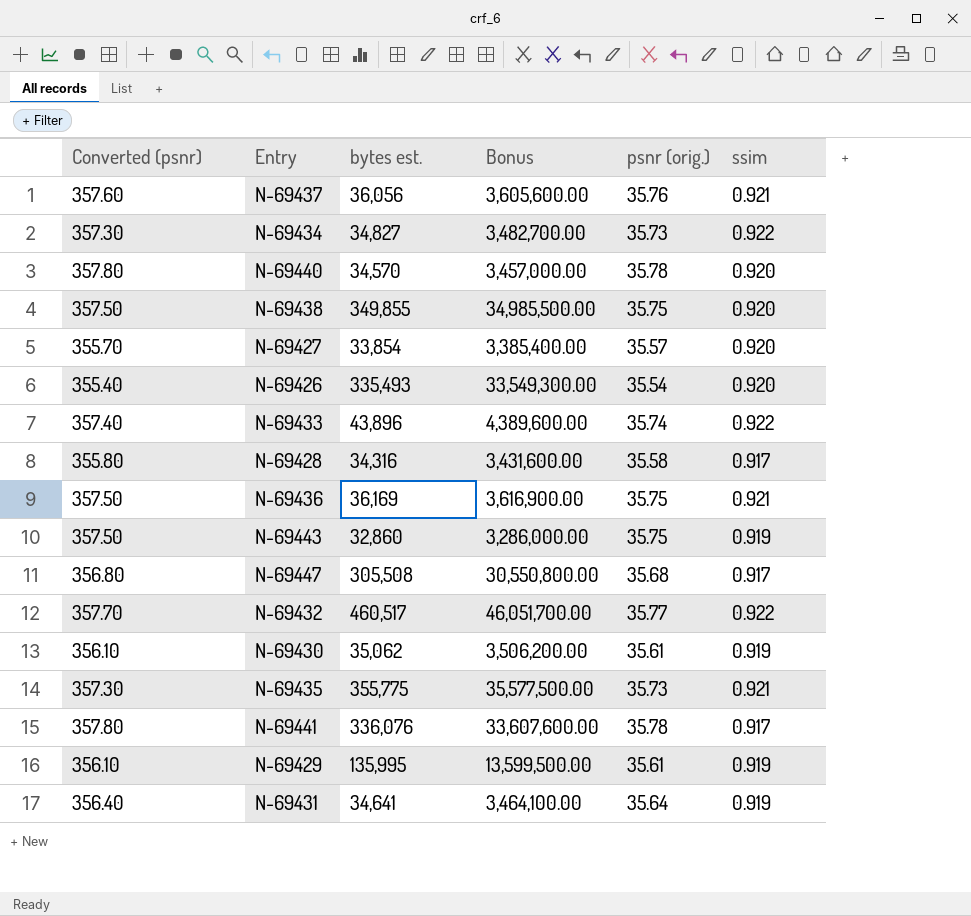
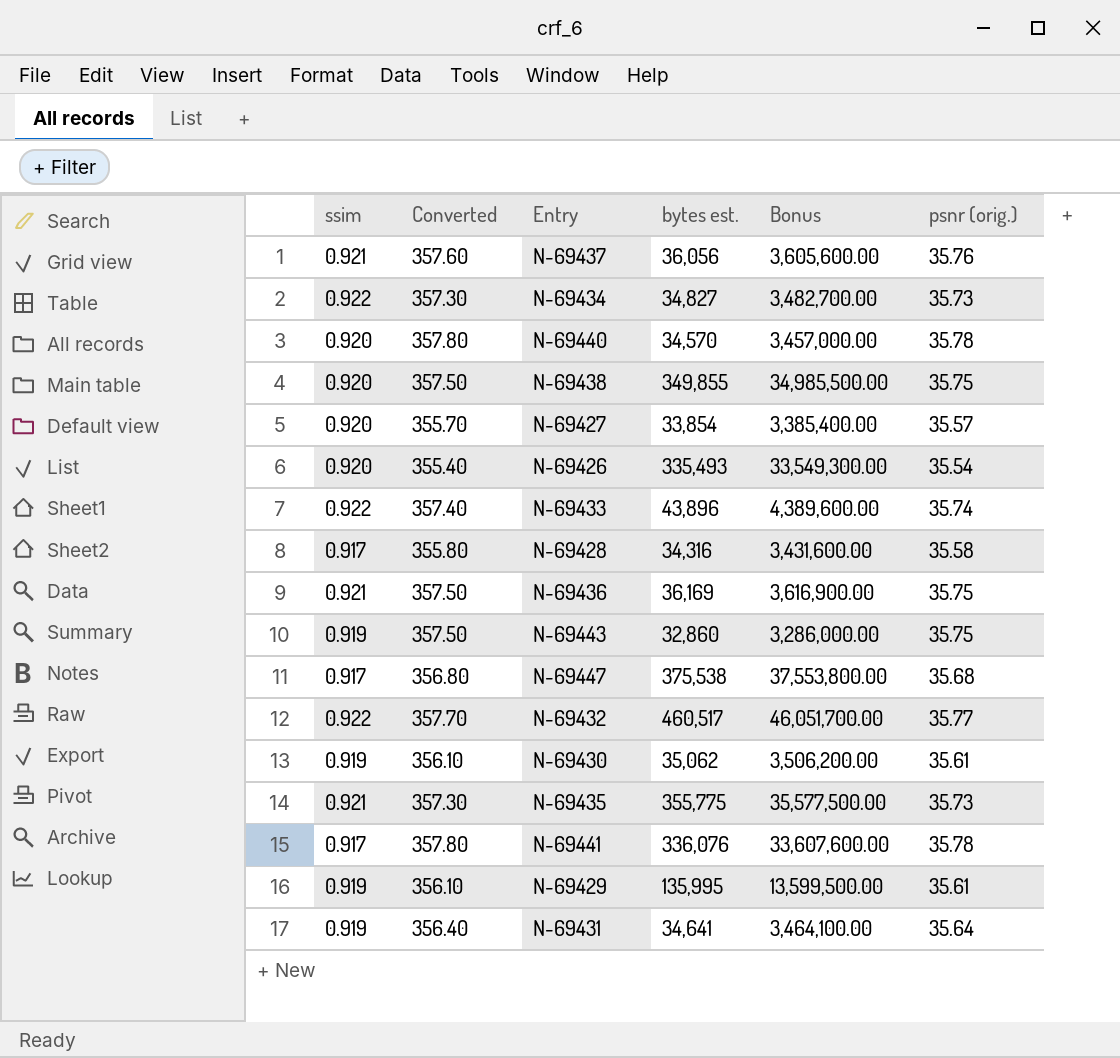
column ssim | position: 6 -> 1
column name: Converted (psnr) -> Converted
N-69447 | bytes est.: 305,508 -> 375,538
N-69447 | Bonus: 30,550,800.00 -> 37,553,800.00

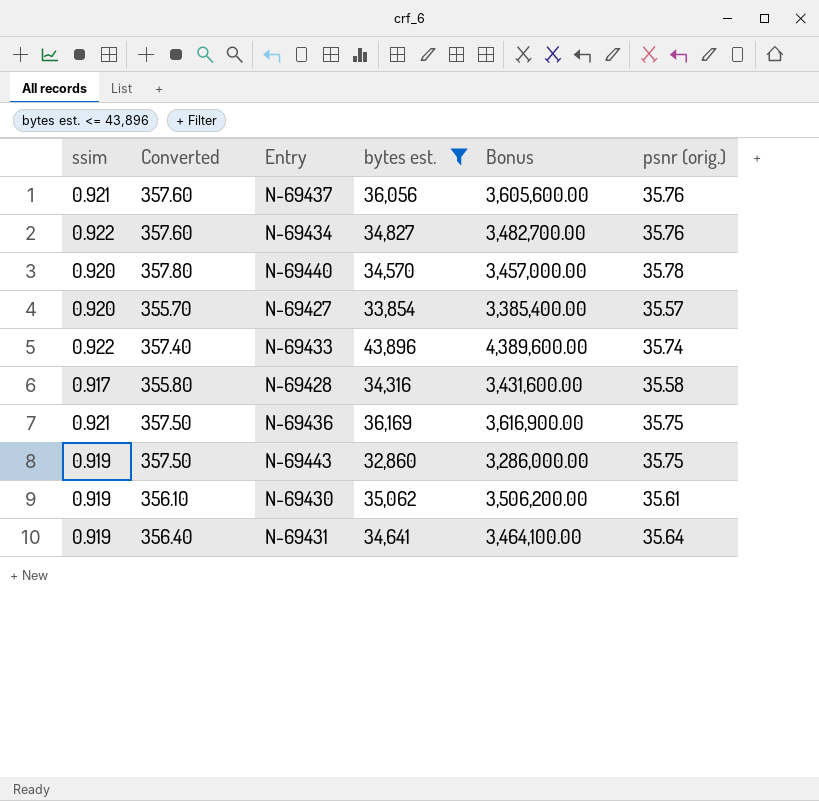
filter: none -> bytes est. <= 43,896
N-69434 | Converted: 357.30 -> 357.60
N-69434 | psnr (orig.): 35.73 -> 35.76

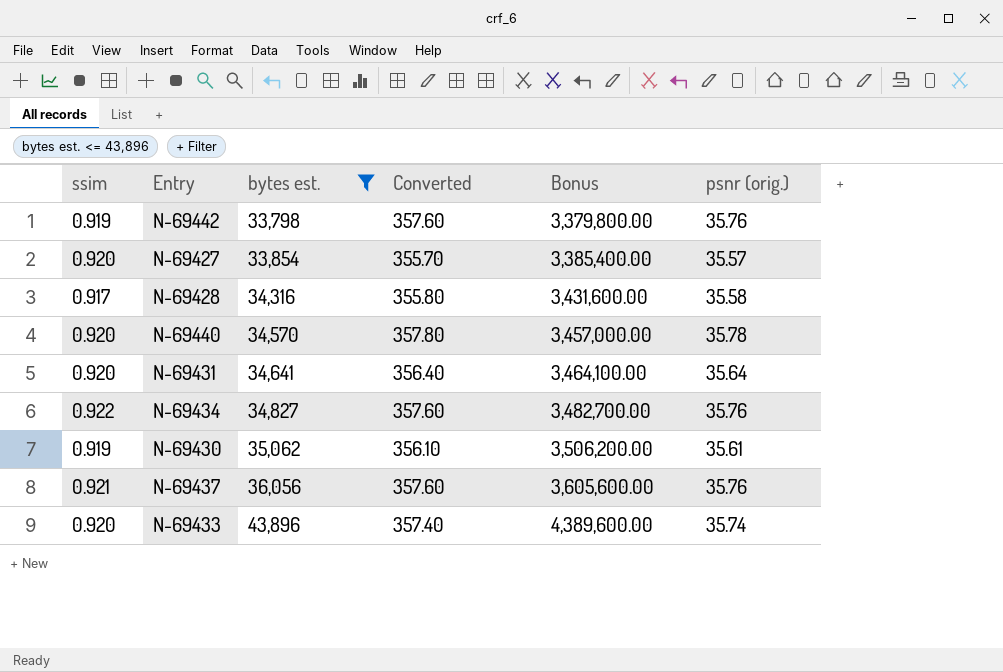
row order: none -> bytes est. ascending
column Converted | position: 2 -> 4
row N-69436: 0.921 | 357.50 | 36,169 | 3,616,900.00 | 35.75 -> none
row N-69443: 0.919 | 357.50 | 32,860 | 3,286,000.00 | 35.75 -> none
row N-69442: none -> 0.919 | 33,798 | 357.60 | 3,379,800.00 | 35.76
N-69431 | ssim: 0.919 -> 0.920
N-69433 | ssim: 0.922 -> 0.920

